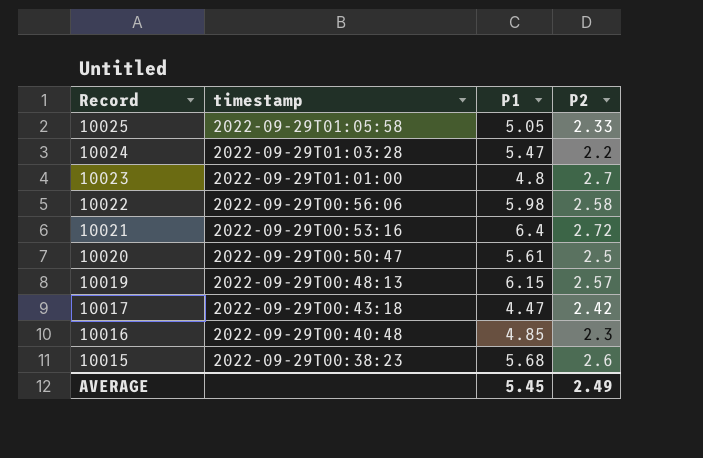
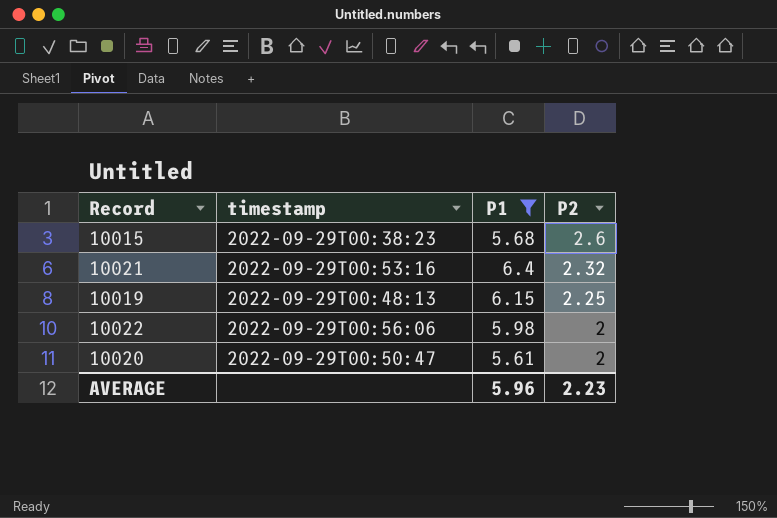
filter: none -> P1 >= 5.61
row order: Record descending -> P2 descending
10021 | P2: 2.72 -> 2.32
10019 | P2: 2.57 -> 2.25
10022 | P2: 2.58 -> 2
10020 | P2: 2.5 -> 2
AVERAGE | P1: 5.45 -> 5.96
AVERAGE | P2: 2.49 -> 2.23

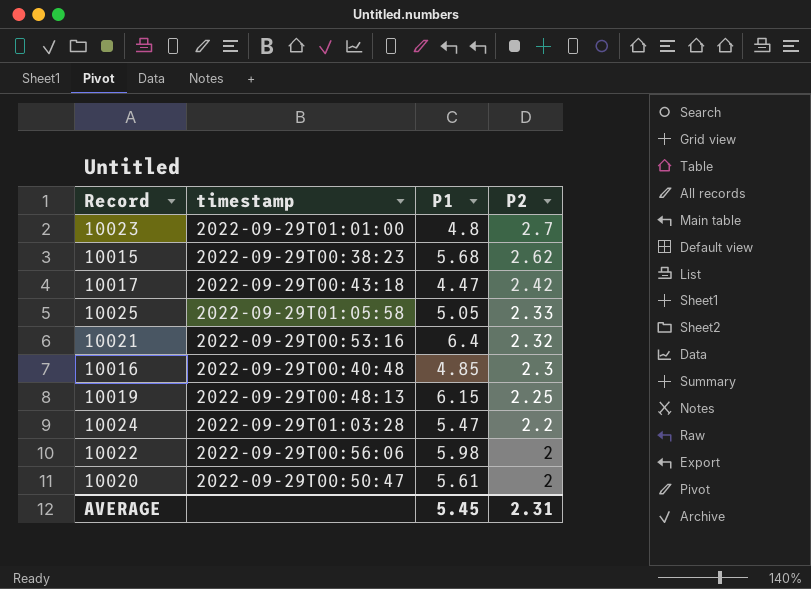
filter: P1 >= 5.61 -> none
10015 | P2: 2.6 -> 2.62
AVERAGE | P1: 5.96 -> 5.45
AVERAGE | P2: 2.23 -> 2.31

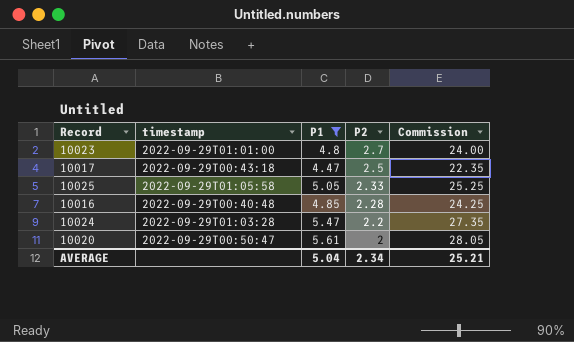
filter: none -> P1 <= 5.61
column Commission | formula: none -> [P1] * 5
10017 | P2: 2.42 -> 2.5
10016 | P2: 2.3 -> 2.28
AVERAGE | P1: 5.45 -> 5.04
AVERAGE | P2: 2.31 -> 2.34

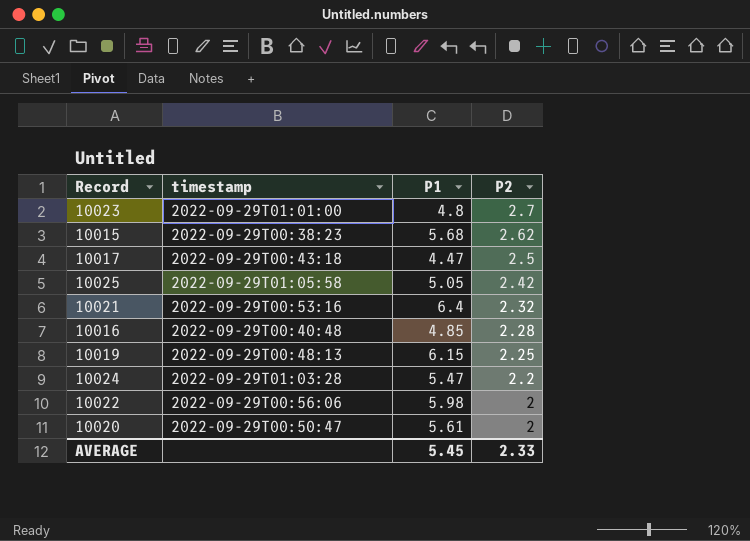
filter: P1 <= 5.61 -> none
column Commission | formula: [P1] * 5 -> none
10025 | P2: 2.33 -> 2.42
AVERAGE | P1: 5.04 -> 5.45
AVERAGE | P2: 2.34 -> 2.33

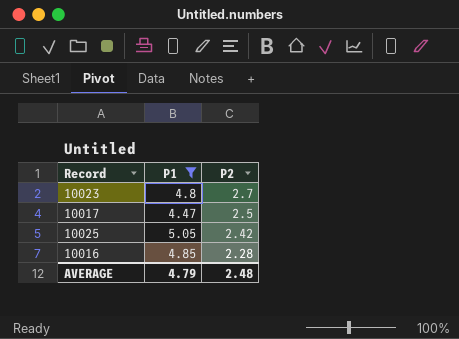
filter: none -> P1 <= 5.05
column timestamp | position: 2 -> none
AVERAGE | P1: 5.45 -> 4.79
AVERAGE | P2: 2.33 -> 2.48

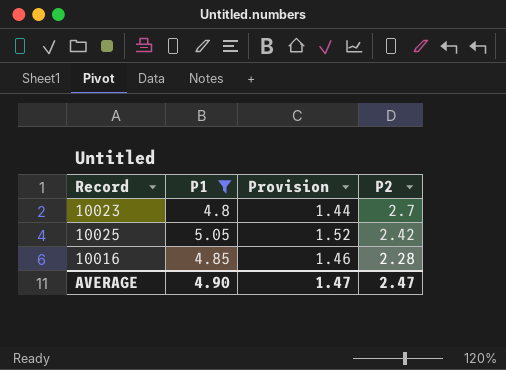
column Provision | formula: none -> [P1] * 0.3
row 10017: 4.47 | 2.5 -> none
AVERAGE | P1: 4.79 -> 4.90
AVERAGE | P2: 2.48 -> 2.47

